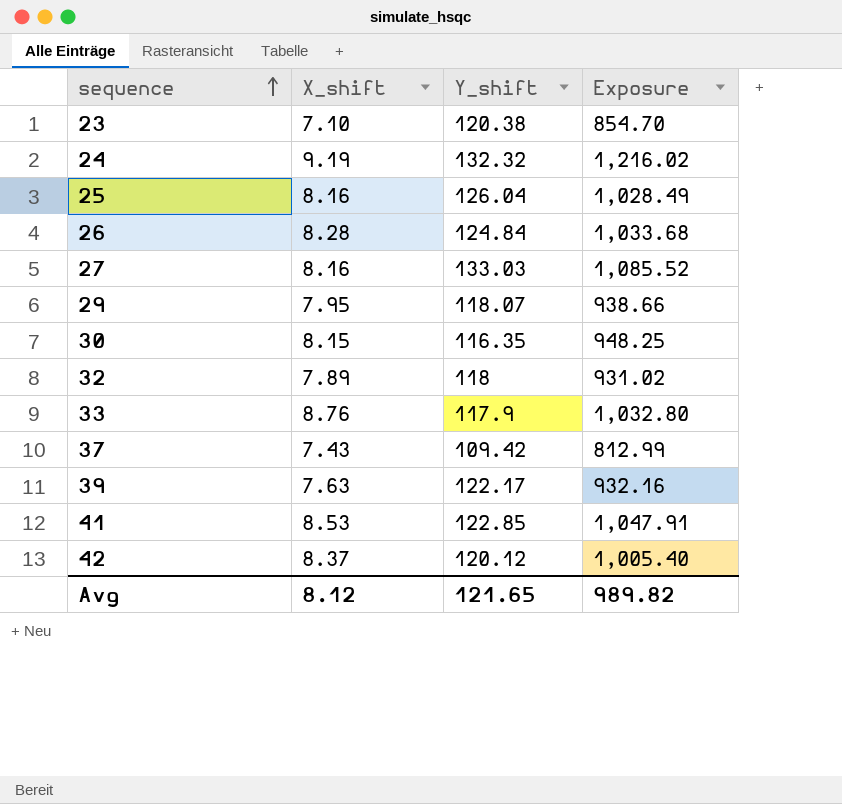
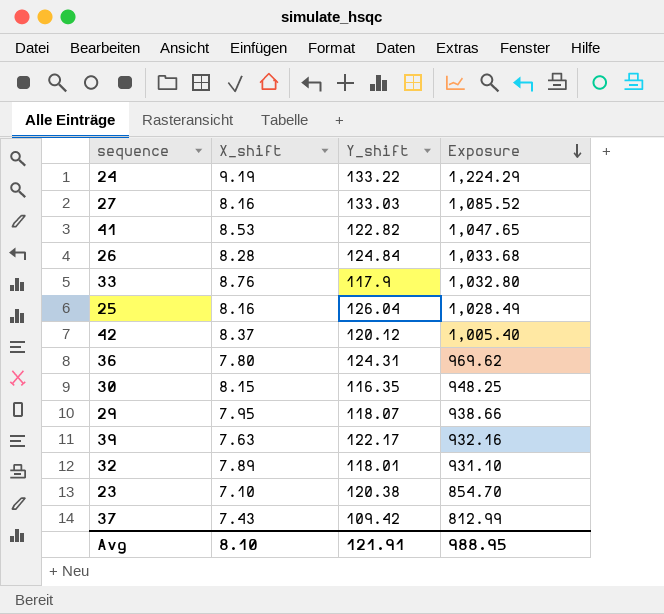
row order: sequence ascending -> Exposure descending
24 | Y_shift: 132.32 -> 133.22
24 | Exposure: 1,216.02 -> 1,224.29
41 | Y_shift: 122.85 -> 122.82
41 | Exposure: 1,047.91 -> 1,047.65
row 36: none -> 7.80 | 124.31 | 969.62
32 | Y_shift: 118 -> 118.01
32 | Exposure: 931.02 -> 931.10
Avg | X_shift: 8.12 -> 8.10
Avg | Y_shift: 121.65 -> 121.91
Avg | Exposure: 989.82 -> 988.95

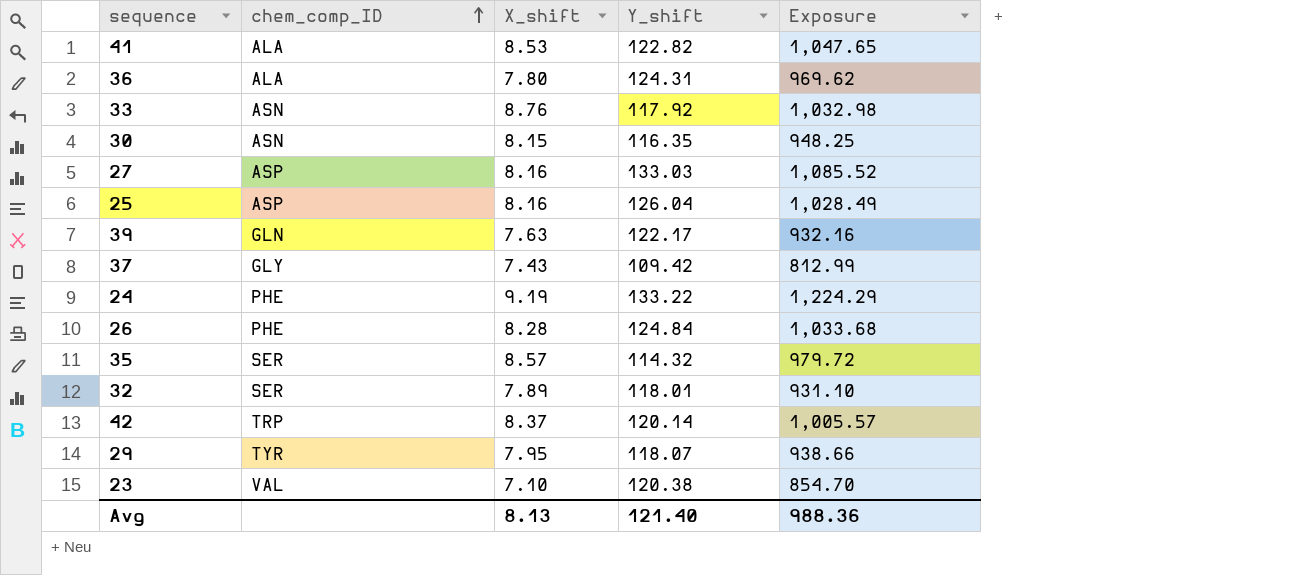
row order: Exposure descending -> chem_comp_ID ascending
column chem_comp_ID | position: none -> 2
33 | Y_shift: 117.9 -> 117.92
33 | Exposure: 1,032.80 -> 1,032.98
row 35: none -> SER | 8.57 | 114.32 | 979.72
42 | Y_shift: 120.12 -> 120.14
42 | Exposure: 1,005.40 -> 1,005.57
Avg | X_shift: 8.10 -> 8.13
Avg | Y_shift: 121.91 -> 121.40
Avg | Exposure: 988.95 -> 988.36

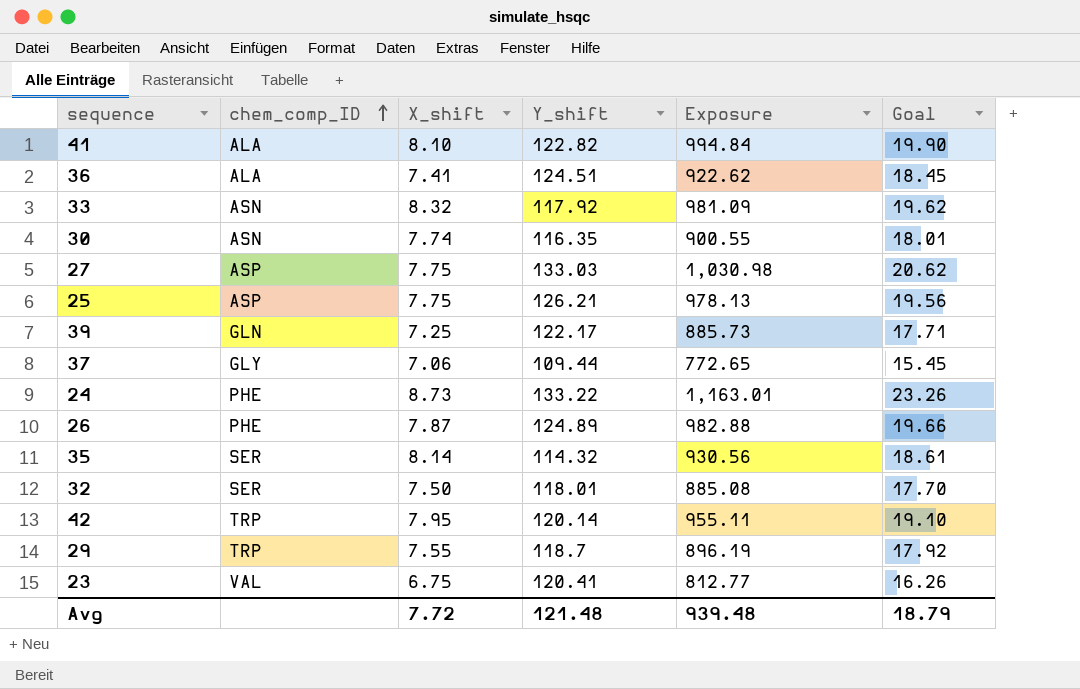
column Goal | formula: none -> [Exposure] * 0.02
41 | X_shift: 8.53 -> 8.10
41 | Exposure: 1,047.65 -> 994.84
36 | X_shift: 7.80 -> 7.41
36 | Y_shift: 124.31 -> 124.51
36 | Exposure: 969.62 -> 922.62
33 | X_shift: 8.76 -> 8.32
33 | Exposure: 1,032.98 -> 981.09
30 | X_shift: 8.15 -> 7.74
30 | Exposure: 948.25 -> 900.55
27 | X_shift: 8.16 -> 7.75
27 | Exposure: 1,085.52 -> 1,030.98
25 | X_shift: 8.16 -> 7.75
25 | Y_shift: 126.04 -> 126.21
25 | Exposure: 1,028.49 -> 978.13
39 | X_shift: 7.63 -> 7.25
39 | Exposure: 932.16 -> 885.73
37 | X_shift: 7.43 -> 7.06
37 | Y_shift: 109.42 -> 109.44
37 | Exposure: 812.99 -> 772.65
24 | X_shift: 9.19 -> 8.73
24 | Exposure: 1,224.29 -> 1,163.01
26 | X_shift: 8.28 -> 7.87
26 | Y_shift: 124.84 -> 124.89
26 | Exposure: 1,033.68 -> 982.88
35 | X_shift: 8.57 -> 8.14
35 | Exposure: 979.72 -> 930.56
32 | X_shift: 7.89 -> 7.50
32 | Exposure: 931.10 -> 885.08
42 | X_shift: 8.37 -> 7.95
42 | Exposure: 1,005.57 -> 955.11
29 | chem_comp_ID: TYR -> TRP
29 | X_shift: 7.95 -> 7.55
29 | Y_shift: 118.07 -> 118.7
29 | Exposure: 938.66 -> 896.19
23 | X_shift: 7.10 -> 6.75
23 | Y_shift: 120.38 -> 120.41
23 | Exposure: 854.70 -> 812.77
Avg | X_shift: 8.13 -> 7.72
Avg | Y_shift: 121.40 -> 121.48
Avg | Exposure: 988.36 -> 939.48

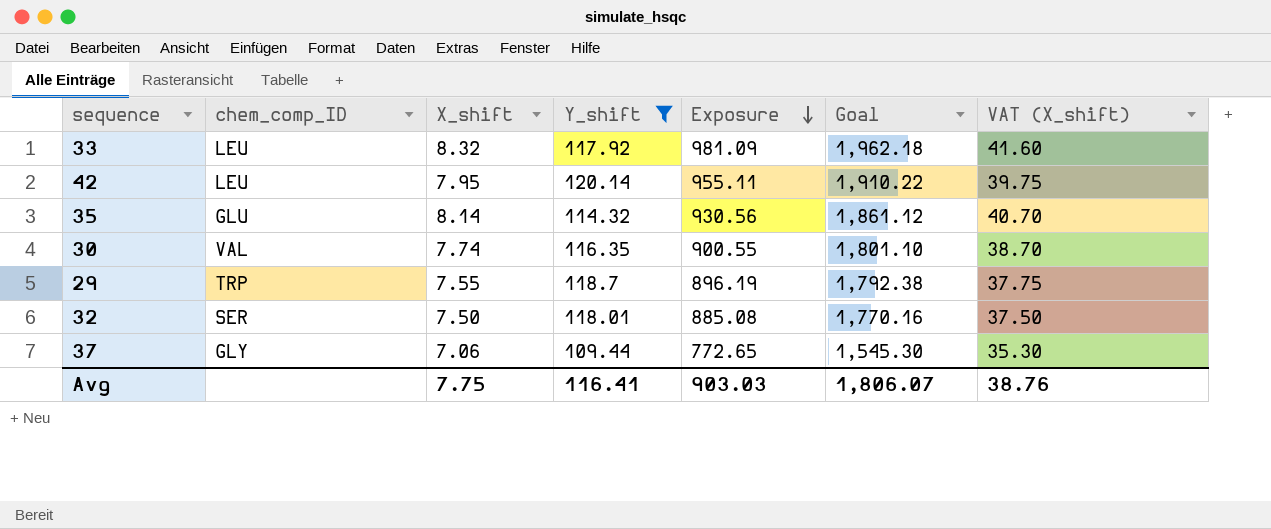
filter: none -> Y_shift <= 120.14
row order: chem_comp_ID ascending -> Exposure descending
column Goal | formula: [Exposure] * 0.02 -> [Exposure] * 2
column VAT (X_shift) | formula: none -> [X_shift] * 5
33 | chem_comp_ID: ASN -> LEU
42 | chem_comp_ID: TRP -> LEU
35 | chem_comp_ID: SER -> GLU
30 | chem_comp_ID: ASN -> VAL
Avg | X_shift: 7.72 -> 7.75
Avg | Y_shift: 121.48 -> 116.41
Avg | Exposure: 939.48 -> 903.03
Avg | Goal: 18.79 -> 1,806.07

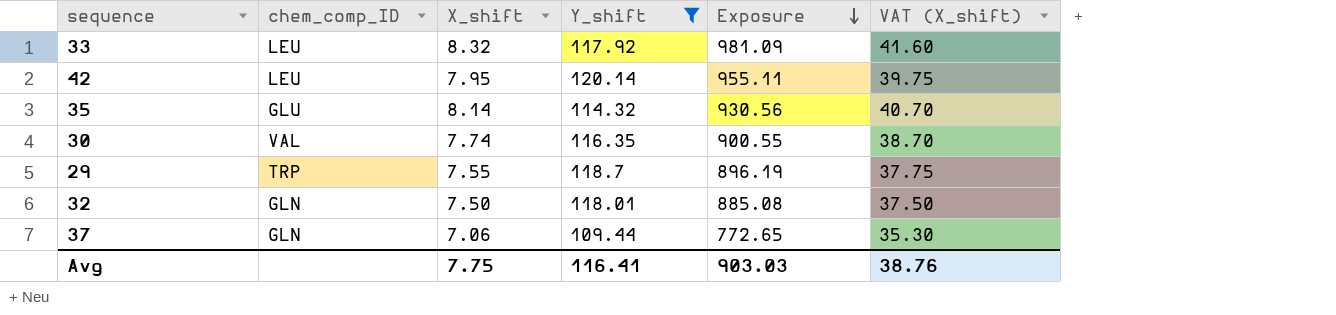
column Goal | formula: [Exposure] * 2 -> none
32 | chem_comp_ID: SER -> GLN
37 | chem_comp_ID: GLY -> GLN

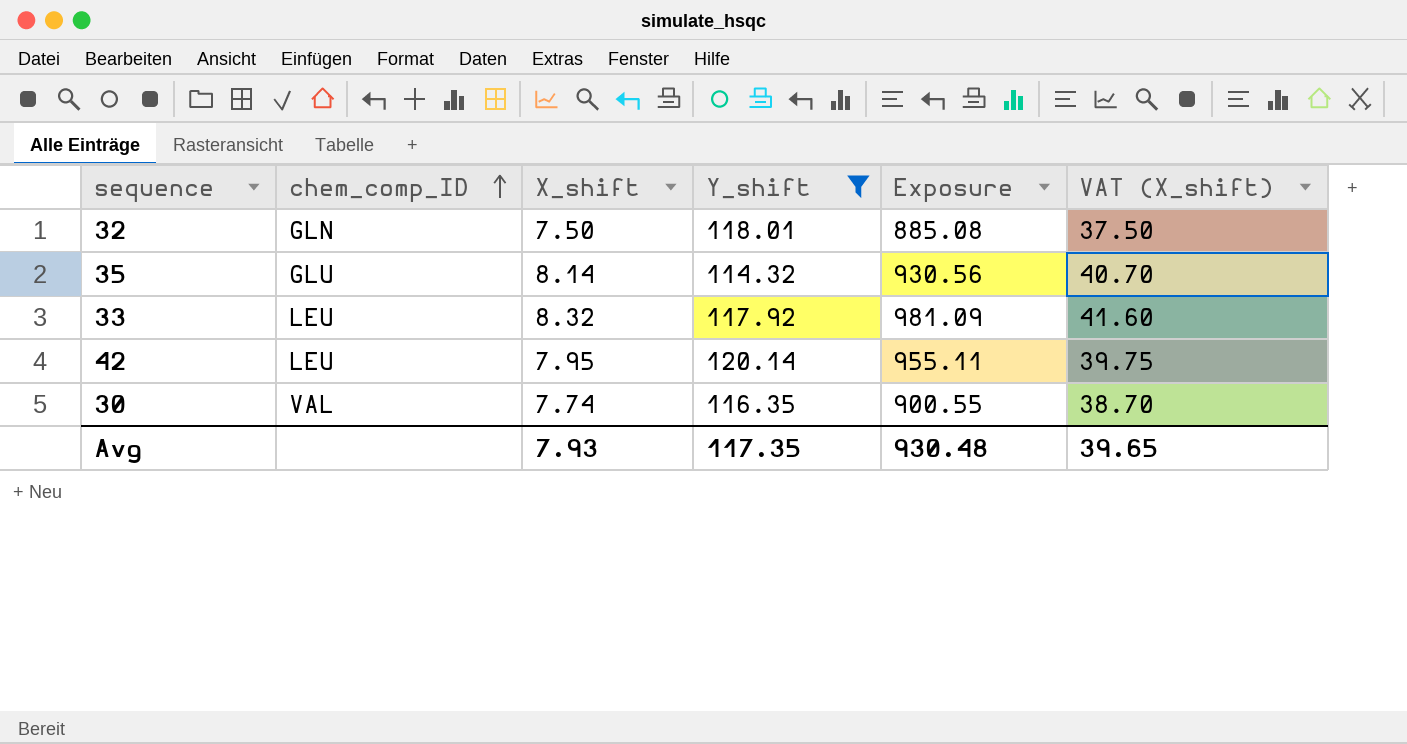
row order: Exposure descending -> chem_comp_ID ascending
row 29: TRP | 7.55 | 118.7 | 896.19 | 37.75 -> none
row 37: GLN | 7.06 | 109.44 | 772.65 | 35.30 -> none
Avg | X_shift: 7.75 -> 7.93
Avg | Y_shift: 116.41 -> 117.35
Avg | Exposure: 903.03 -> 930.48
Avg | VAT (X_shift): 38.76 -> 39.65

